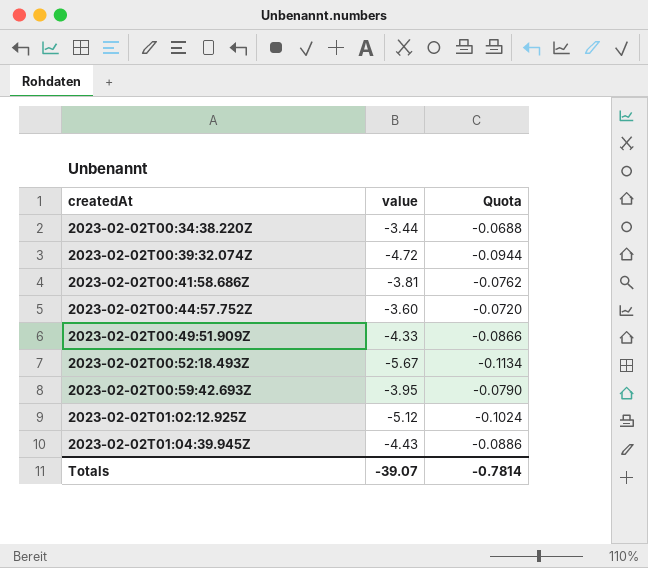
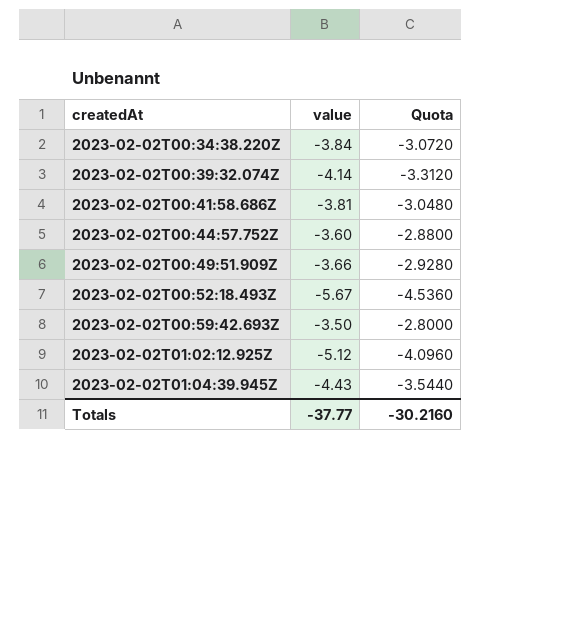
column Quota | formula: [value] * 0.02 -> [value] * 0.8
2023-02-02T00:34:38.220Z | value: -3.44 -> -3.84
2023-02-02T00:39:32.074Z | value: -4.72 -> -4.14
2023-02-02T00:49:51.909Z | value: -4.33 -> -3.66
2023-02-02T00:59:42.693Z | value: -3.95 -> -3.50
Totals | value: -39.07 -> -37.77
Totals | Quota: -0.7814 -> -30.2160

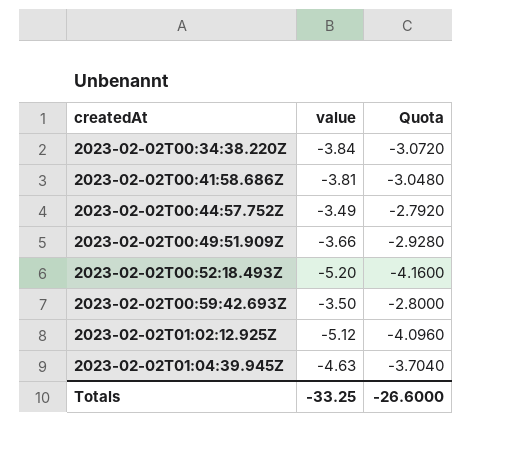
row 2023-02-02T00:39:32.074Z: -4.14 | -3.3120 -> none
2023-02-02T00:44:57.752Z | value: -3.60 -> -3.49
2023-02-02T00:44:57.752Z | Quota: -2.8800 -> -2.7920
2023-02-02T00:52:18.493Z | value: -5.67 -> -5.20
2023-02-02T00:52:18.493Z | Quota: -4.5360 -> -4.1600
2023-02-02T01:04:39.945Z | value: -4.43 -> -4.63
2023-02-02T01:04:39.945Z | Quota: -3.5440 -> -3.7040
Totals | value: -37.77 -> -33.25
Totals | Quota: -30.2160 -> -26.6000

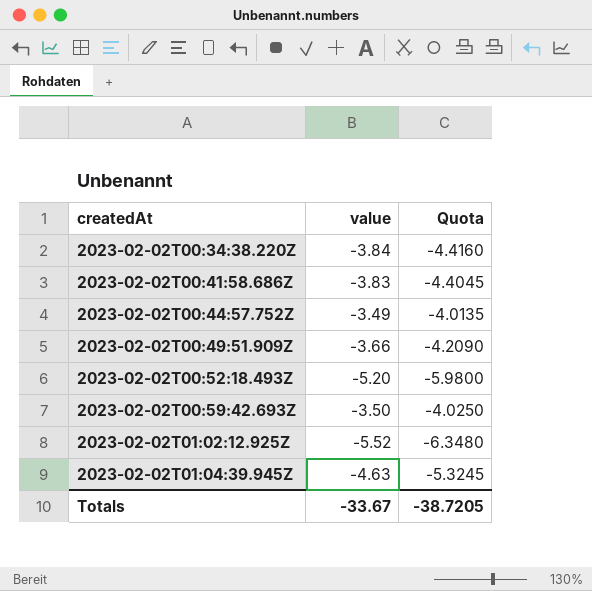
column Quota | formula: [value] * 0.8 -> [value] * 1.15
2023-02-02T00:41:58.686Z | value: -3.81 -> -3.83
2023-02-02T01:02:12.925Z | value: -5.12 -> -5.52
Totals | value: -33.25 -> -33.67
Totals | Quota: -26.6000 -> -38.7205

